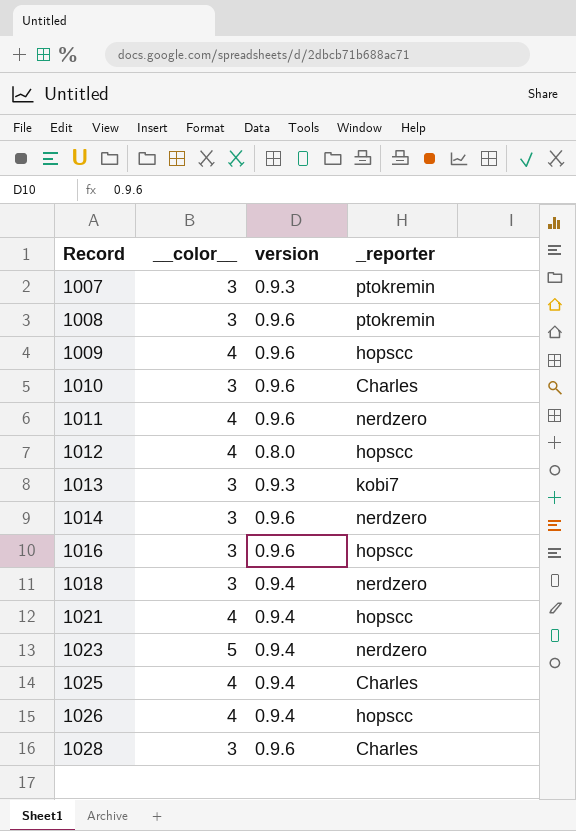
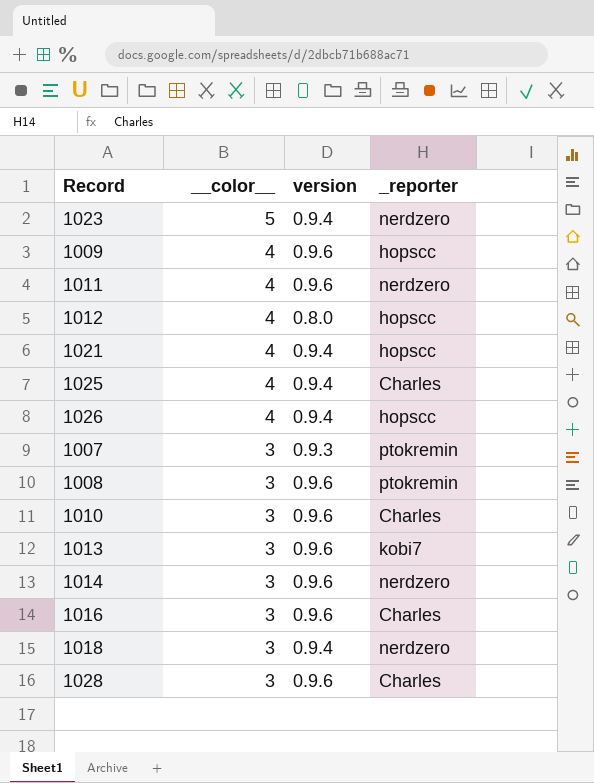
row order: Record ascending -> __color__ descending
1013 | version: 0.9.3 -> 0.9.6
1016 | _reporter: hopscc -> Charles

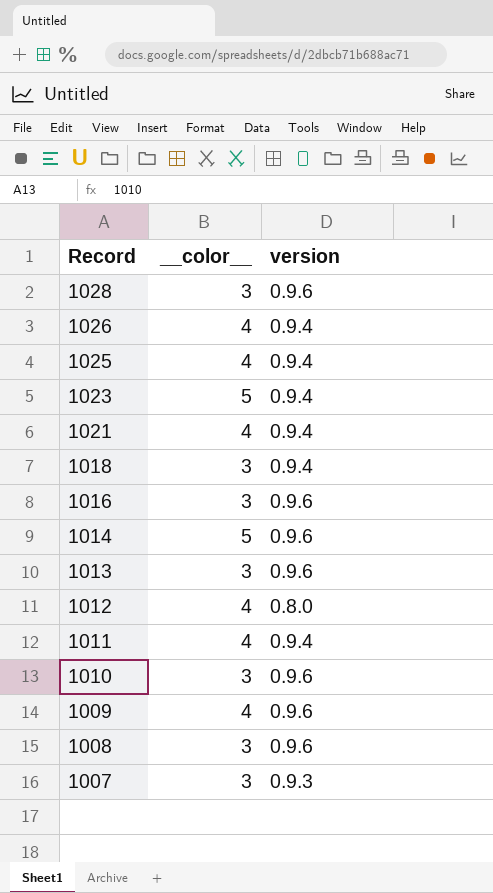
row order: __color__ descending -> Record descending
column _reporter | position: 4 -> none
1014 | __color__: 3 -> 5
1011 | version: 0.9.6 -> 0.9.4

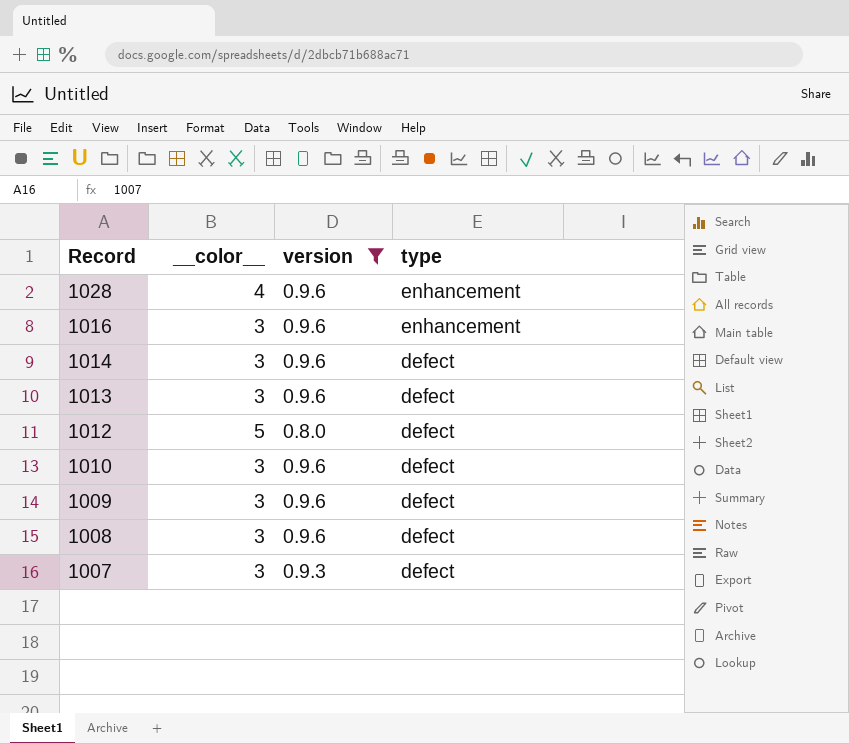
filter: none -> version != 0.9.4
column type | position: none -> 4
1028 | __color__: 3 -> 4
1014 | __color__: 5 -> 3
1012 | __color__: 4 -> 5
1009 | __color__: 4 -> 3

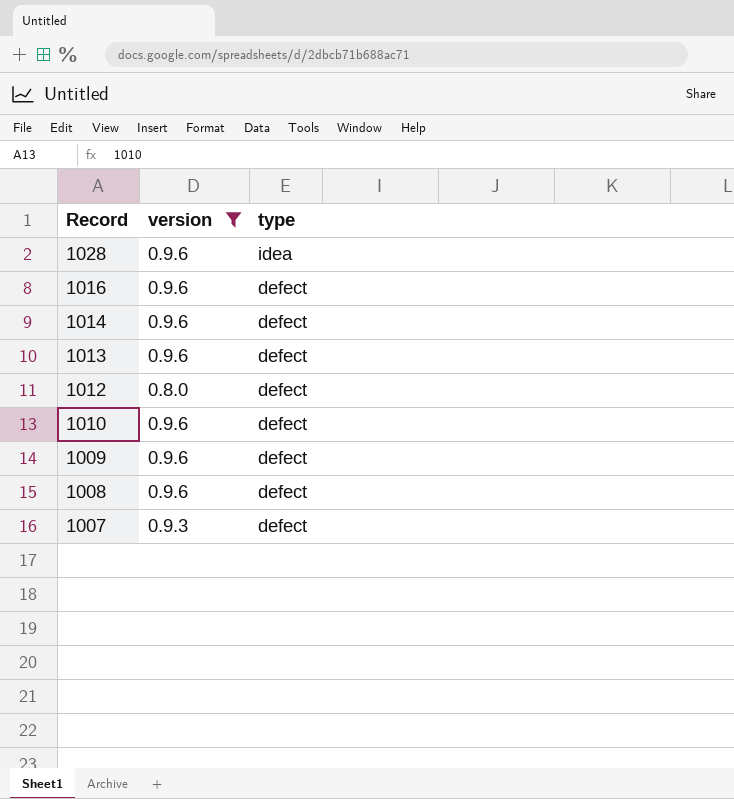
column __color__ | position: 2 -> none
1028 | type: enhancement -> idea
1016 | type: enhancement -> defect

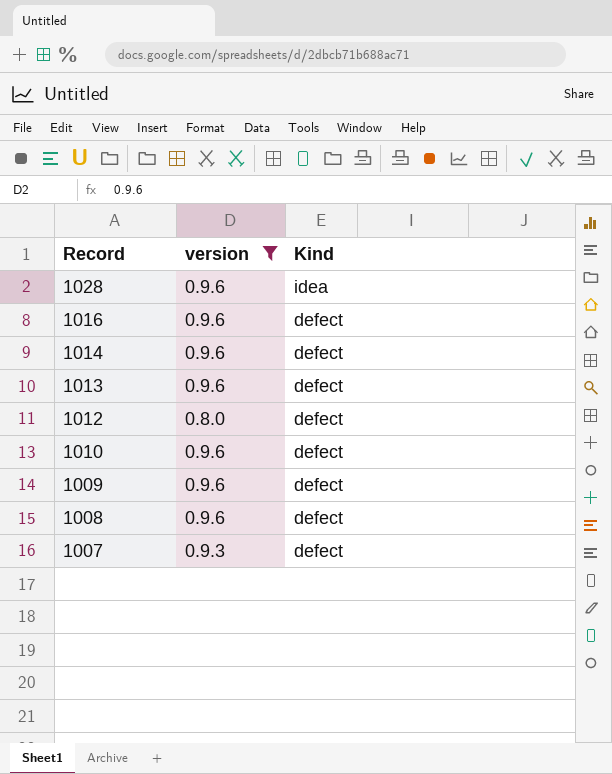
column name: type -> Kind

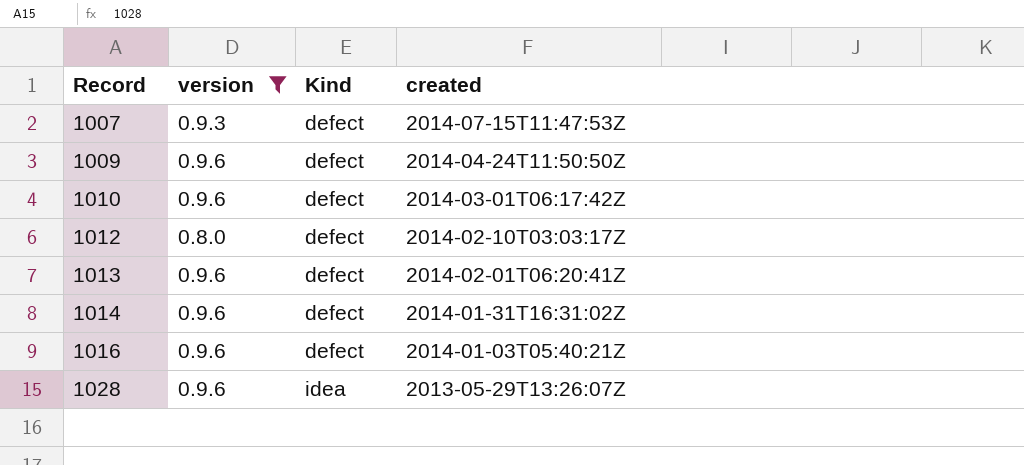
row order: Record descending -> Record ascending
column created | position: none -> 4
row 1008: 0.9.6 | defect -> none

